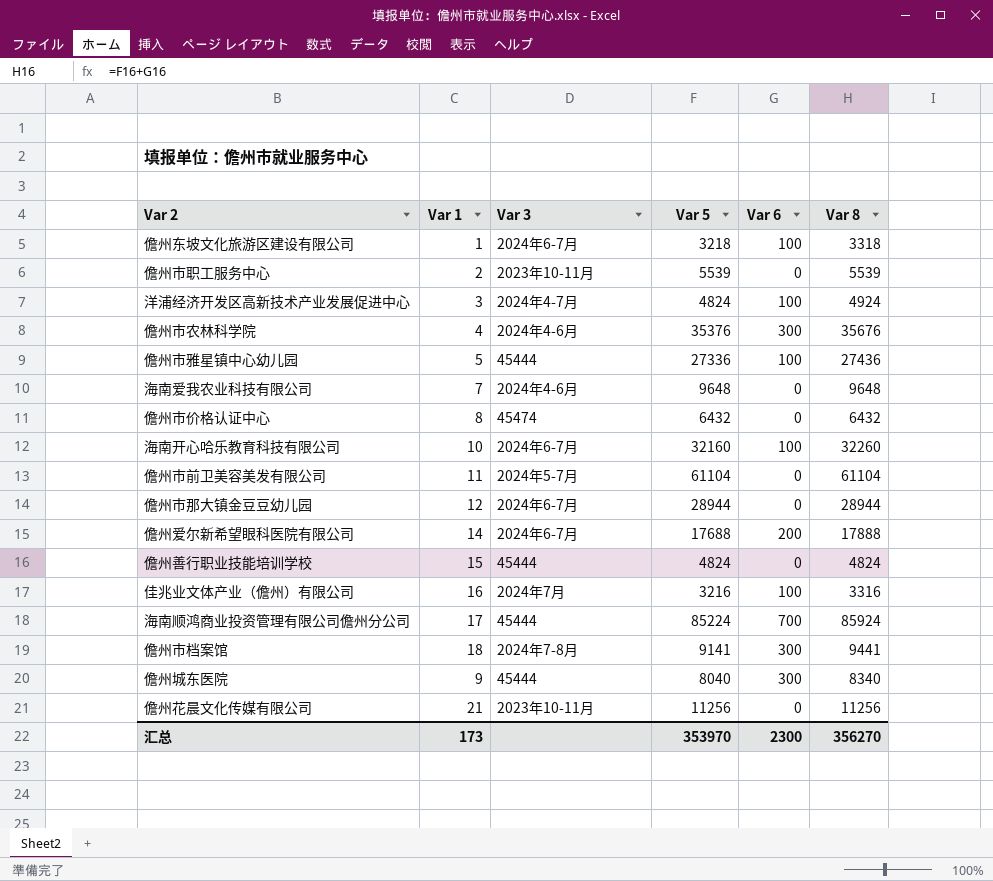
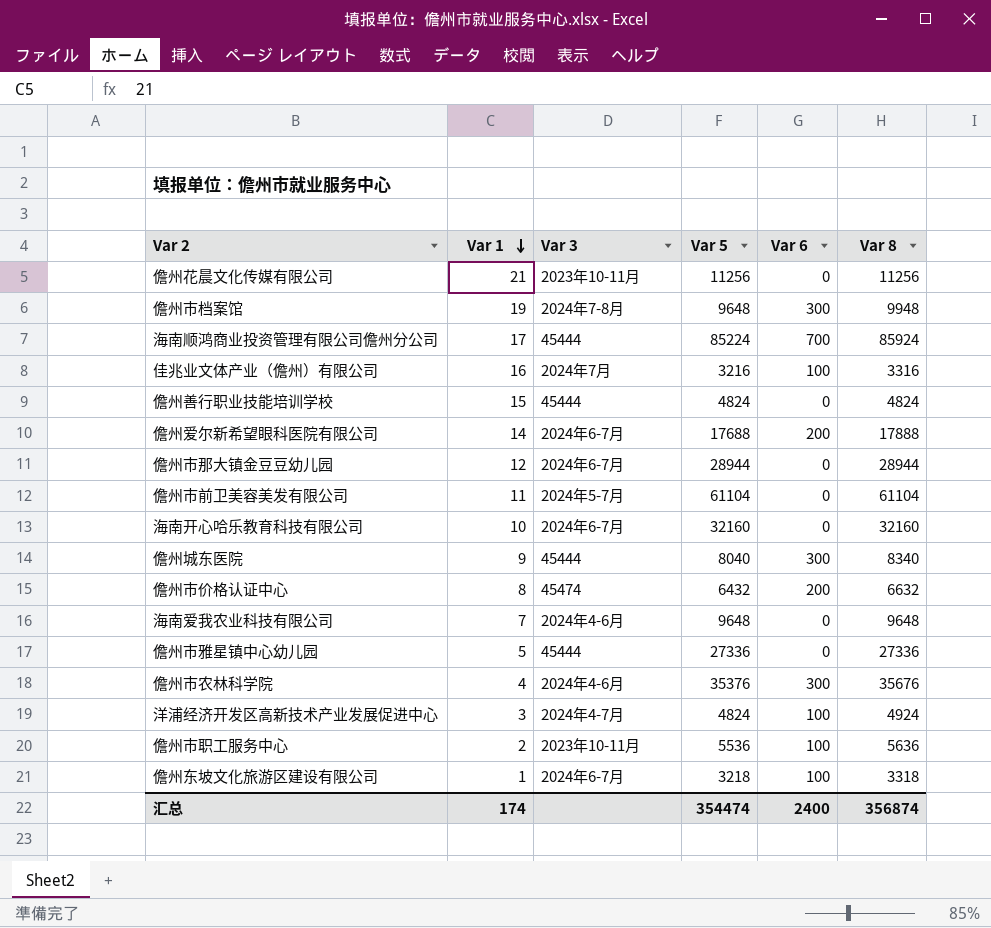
row order: none -> Var 1 descending
儋州市档案馆 | Var 1: 18 -> 19
儋州市档案馆 | Var 5: 9141 -> 9648
儋州市档案馆 | Var 8: 9441 -> 9948
海南开心哈乐教育科技有限公司 | Var 6: 100 -> 0
海南开心哈乐教育科技有限公司 | Var 8: 32260 -> 32160
儋州市价格认证中心 | Var 6: 0 -> 200
儋州市价格认证中心 | Var 8: 6432 -> 6632
儋州市雅星镇中心幼儿园 | Var 6: 100 -> 0
儋州市雅星镇中心幼儿园 | Var 8: 27436 -> 27336
儋州市职工服务中心 | Var 5: 5539 -> 5536
儋州市职工服务中心 | Var 6: 0 -> 100
儋州市职工服务中心 | Var 8: 5539 -> 5636
汇总 | Var 1: 173 -> 174
汇总 | Var 5: 353970 -> 354474
汇总 | Var 6: 2300 -> 2400
汇总 | Var 8: 356270 -> 356874

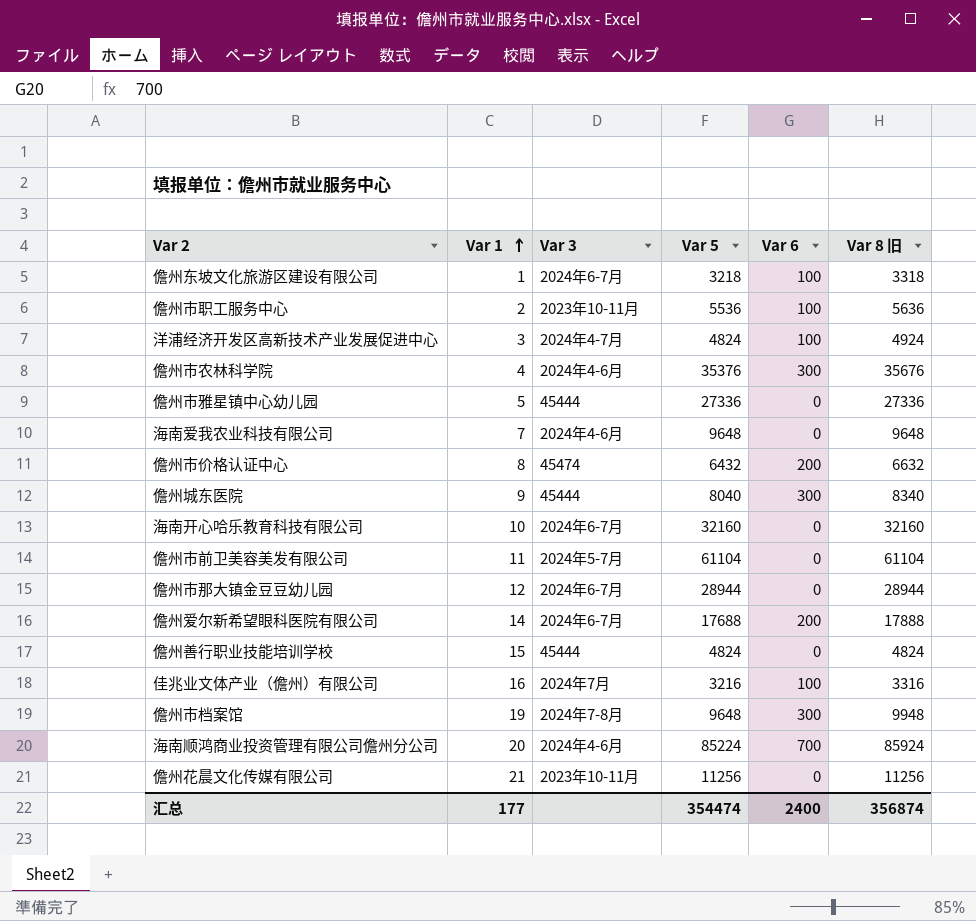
row order: Var 1 descending -> Var 1 ascending
column name: Var 8 -> Var 8 旧
海南顺鸿商业投资管理有限公司儋州分公司 | Var 1: 17 -> 20
海南顺鸿商业投资管理有限公司儋州分公司 | Var 3: 45444 -> 2024年4-6月
汇总 | Var 1: 174 -> 177

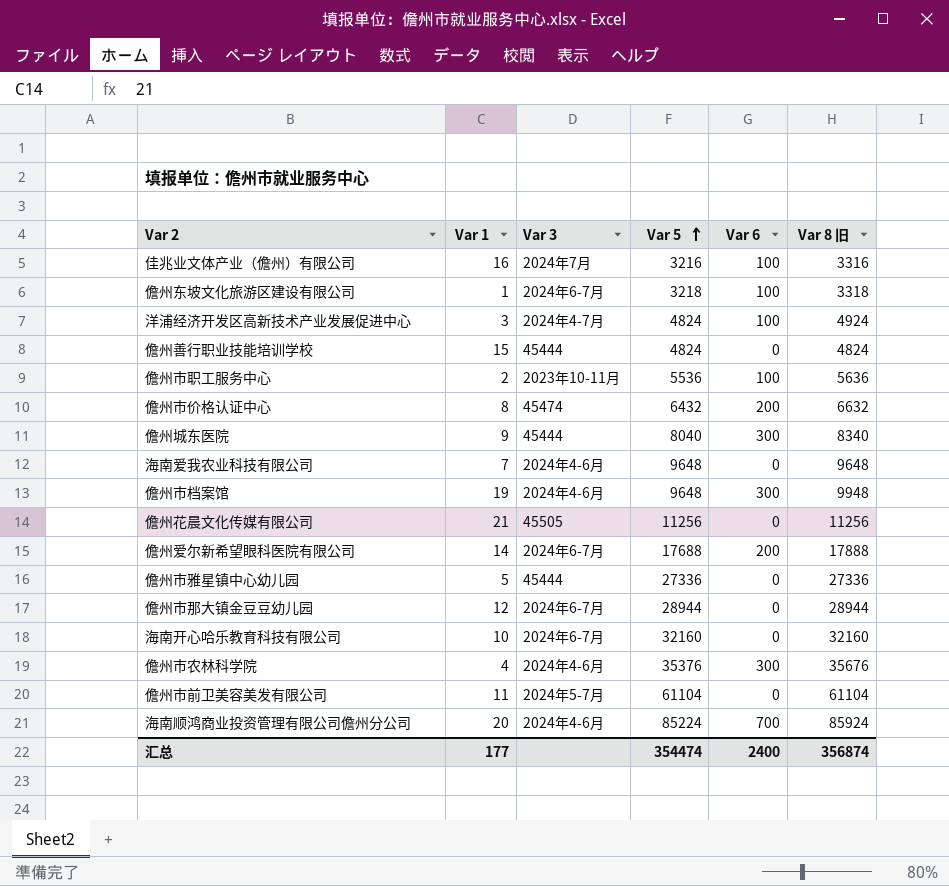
row order: Var 1 ascending -> Var 5 ascending
儋州市档案馆 | Var 3: 2024年7-8月 -> 2024年4-6月
儋州花晨文化传媒有限公司 | Var 3: 2023年10-11月 -> 45505

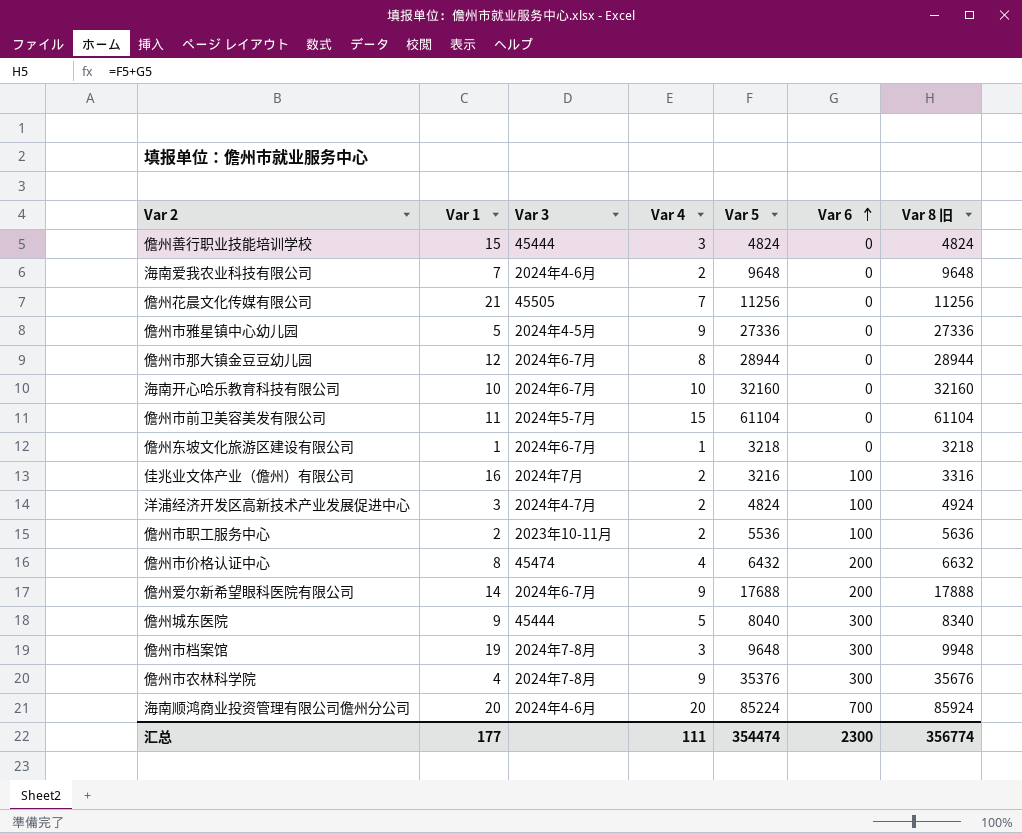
row order: Var 5 ascending -> Var 6 ascending
column Var 4 | position: none -> 4
儋州市雅星镇中心幼儿园 | Var 3: 45444 -> 2024年4-5月
儋州东坡文化旅游区建设有限公司 | Var 6: 100 -> 0
儋州东坡文化旅游区建设有限公司 | Var 8 旧: 3318 -> 3218
儋州市档案馆 | Var 3: 2024年4-6月 -> 2024年7-8月
儋州市农林科学院 | Var 3: 2024年4-6月 -> 2024年7-8月
汇总 | Var 6: 2400 -> 2300
汇总 | Var 8 旧: 356874 -> 356774

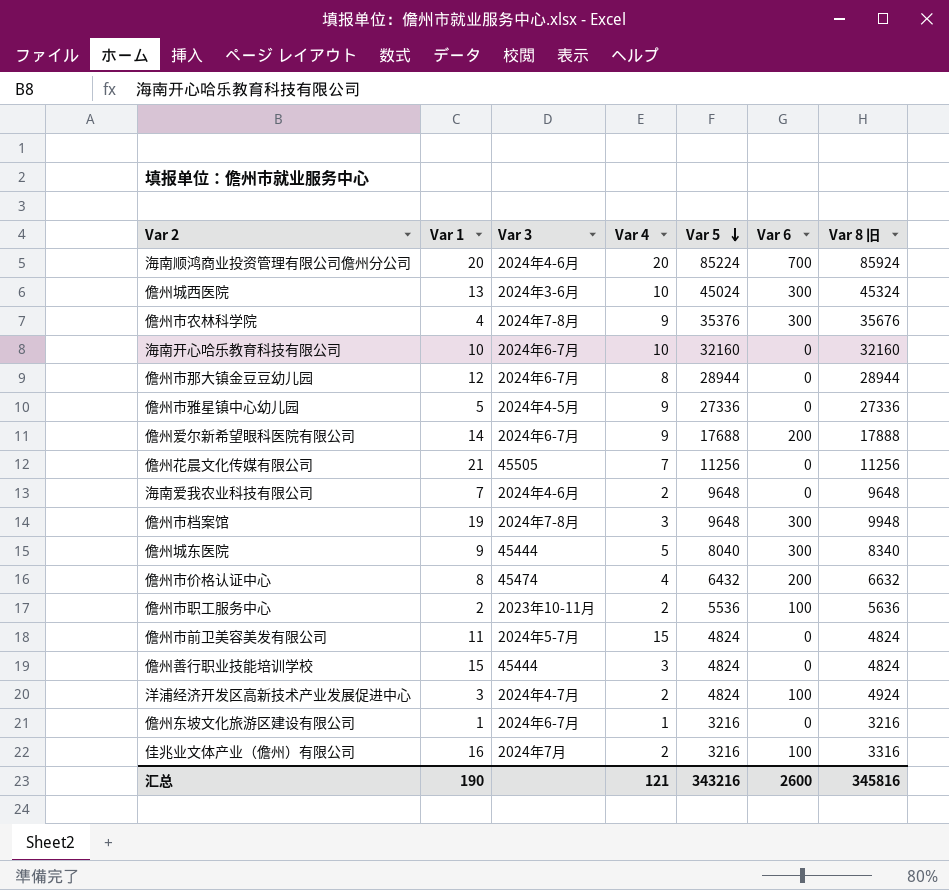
row order: Var 6 ascending -> Var 5 descending
row 儋州城西医院: none -> 13 | 2024年3-6月 | 10 | 45024 | 300 | 45324
儋州市前卫美容美发有限公司 | Var 5: 61104 -> 4824
儋州市前卫美容美发有限公司 | Var 8 旧: 61104 -> 4824
儋州东坡文化旅游区建设有限公司 | Var 5: 3218 -> 3216
儋州东坡文化旅游区建设有限公司 | Var 8 旧: 3218 -> 3216
汇总 | Var 1: 177 -> 190
汇总 | Var 4: 111 -> 121
汇总 | Var 5: 354474 -> 343216
汇总 | Var 6: 2300 -> 2600
汇总 | Var 8 旧: 356774 -> 345816

